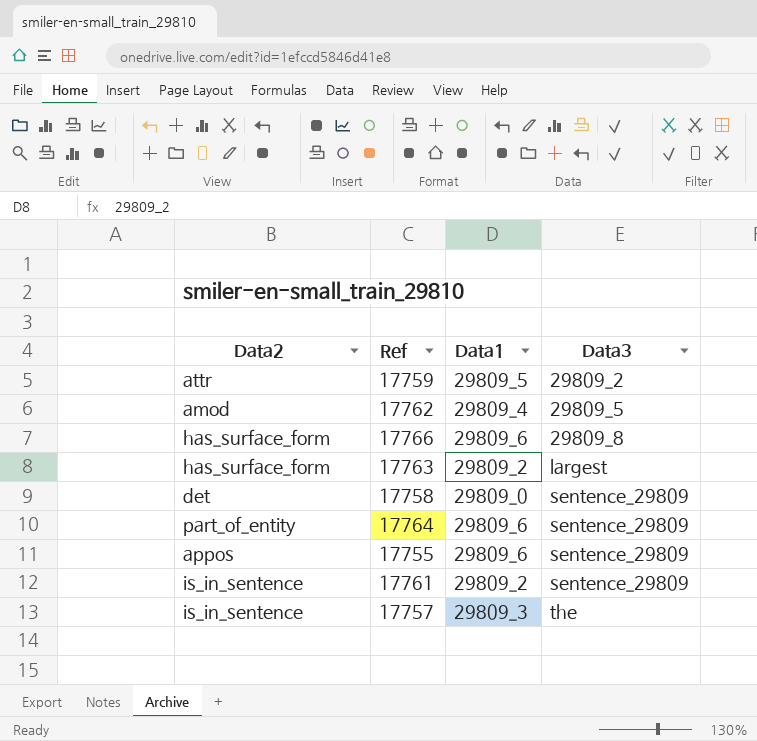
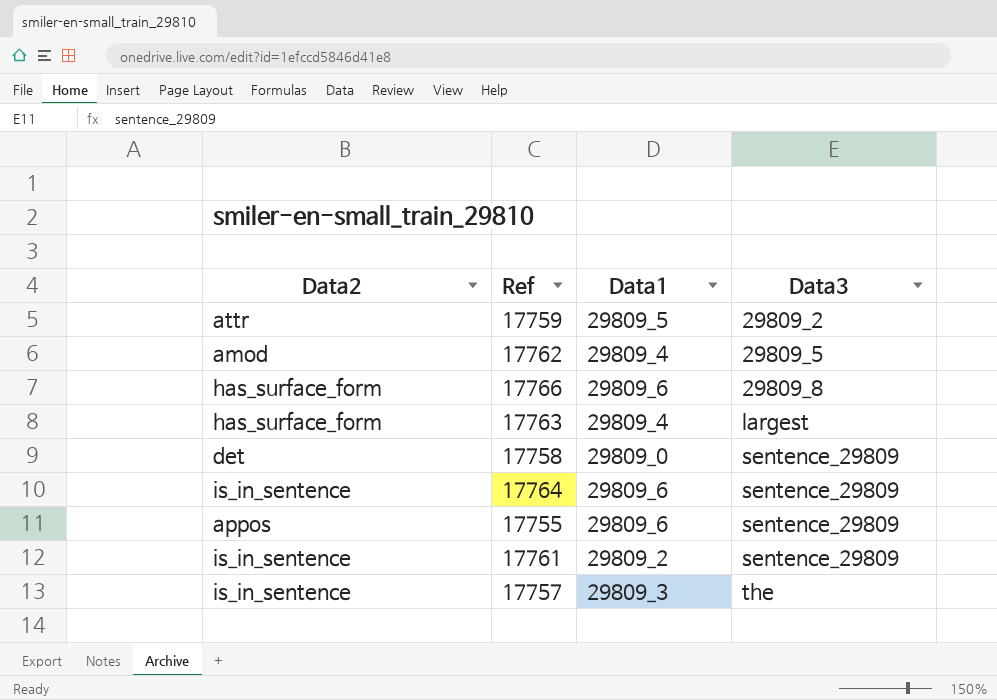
17763 | Data1: 29809_2 -> 29809_4
17764 | Data2: part_of_entity -> is_in_sentence

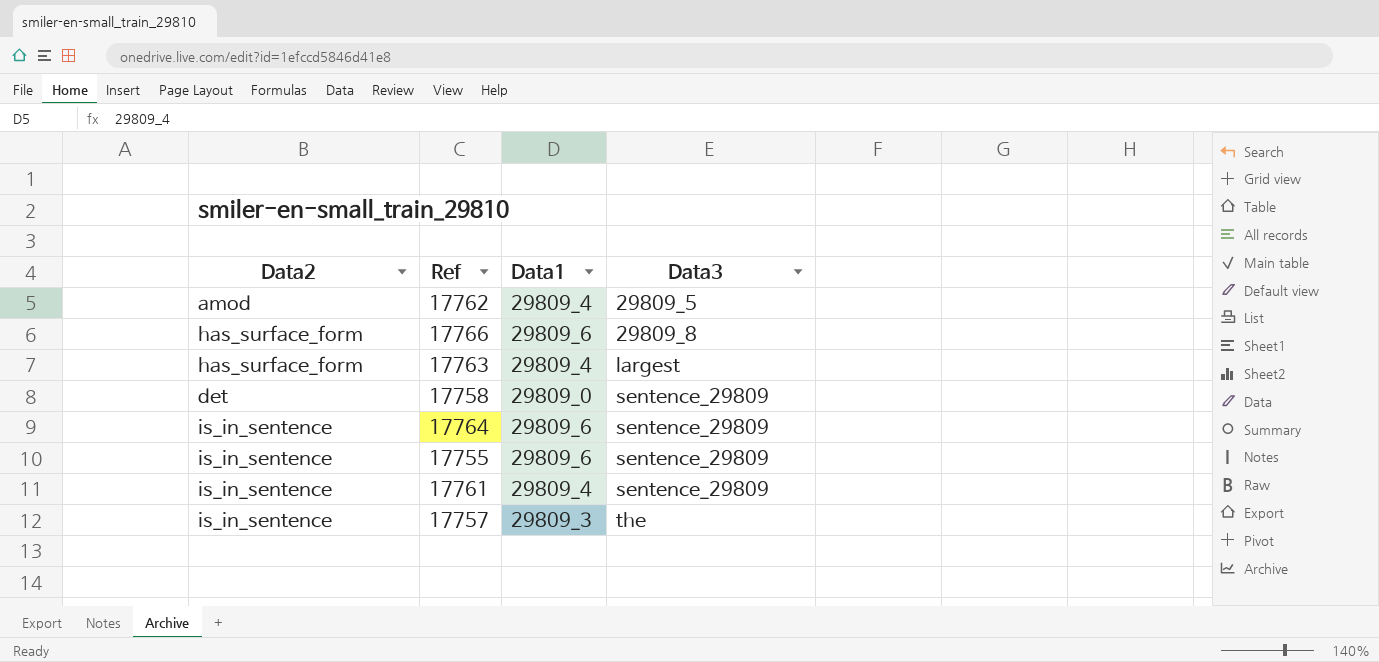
row 17759: attr | 29809_5 | 29809_2 -> none
17755 | Data2: appos -> is_in_sentence
17761 | Data1: 29809_2 -> 29809_4

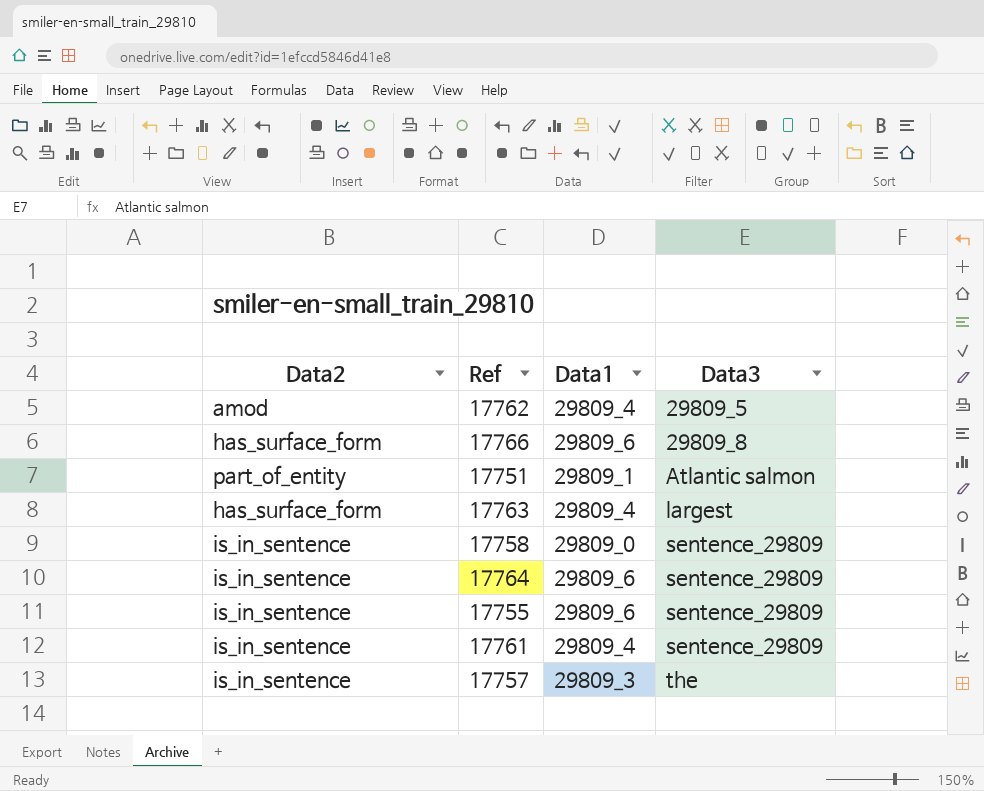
row 17751: none -> part_of_entity | 29809_1 | Atlantic salmon
17758 | Data2: det -> is_in_sentence

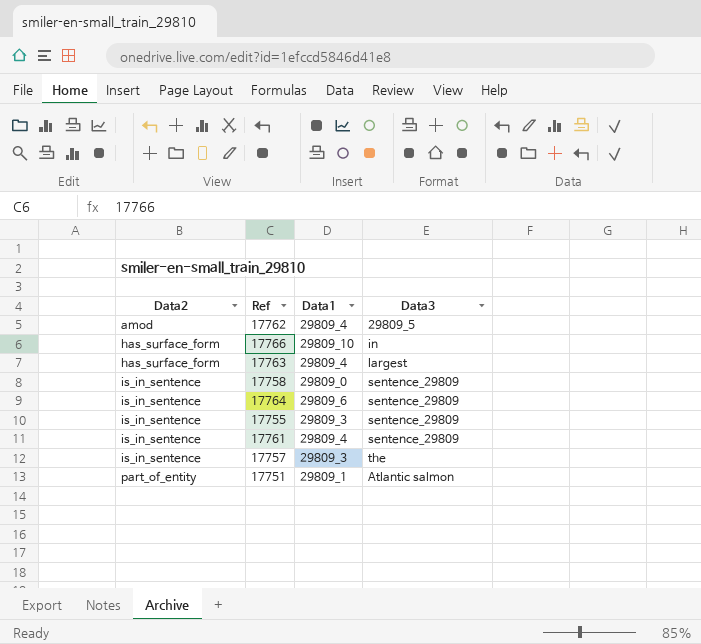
row order: Data3 ascending -> Data2 ascending
17766 | Data1: 29809_6 -> 29809_10
17766 | Data3: 29809_8 -> in
17755 | Data1: 29809_6 -> 29809_3

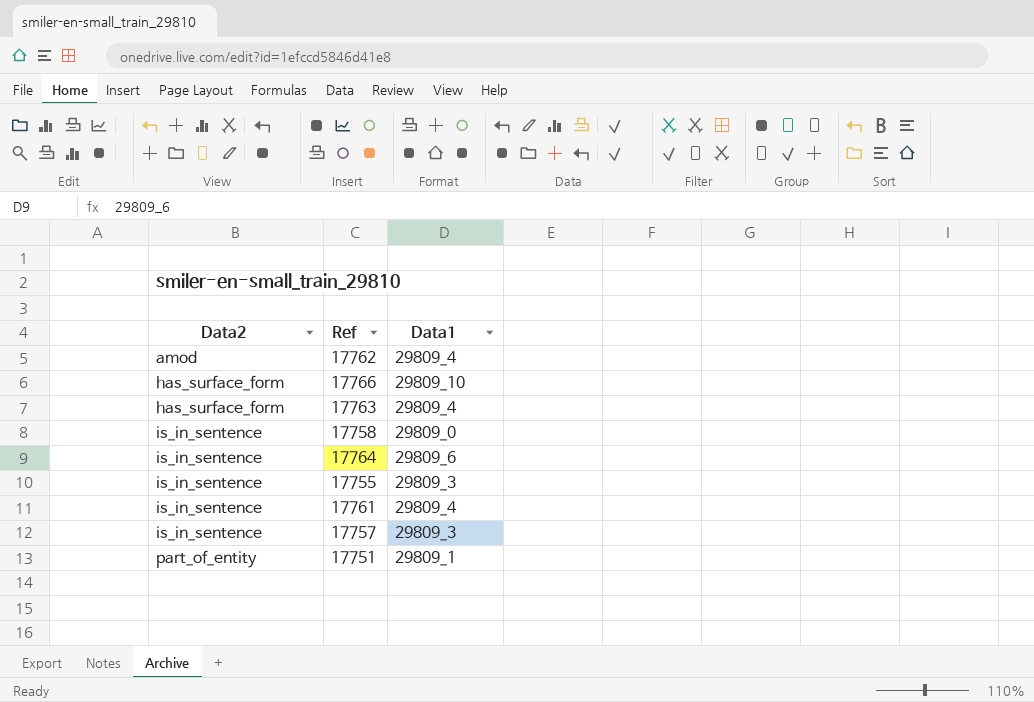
column Data3 | position: 4 -> none

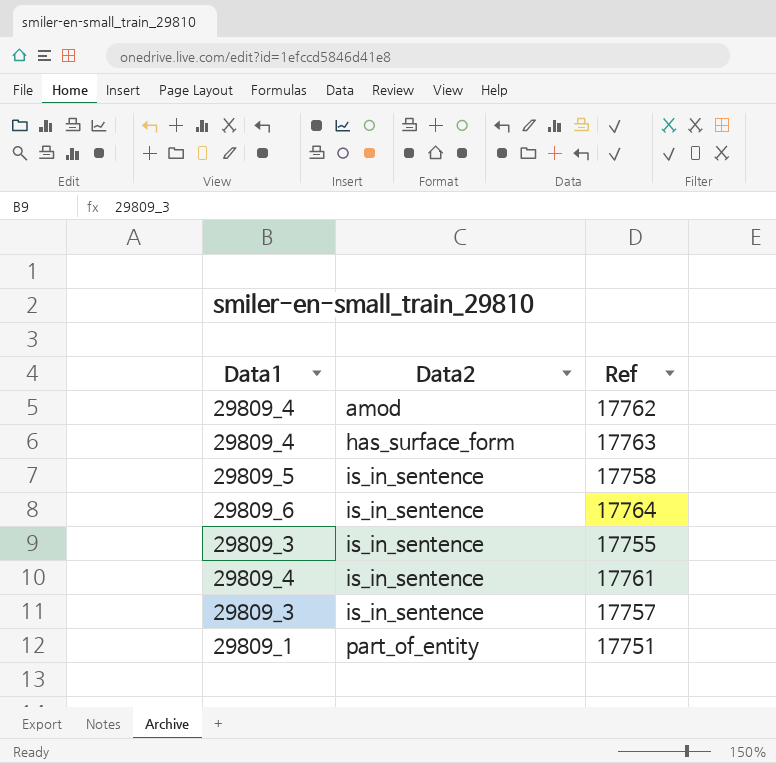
column Data1 | position: 3 -> 1
row 17766: has_surface_form | 29809_10 -> none
17758 | Data1: 29809_0 -> 29809_5

